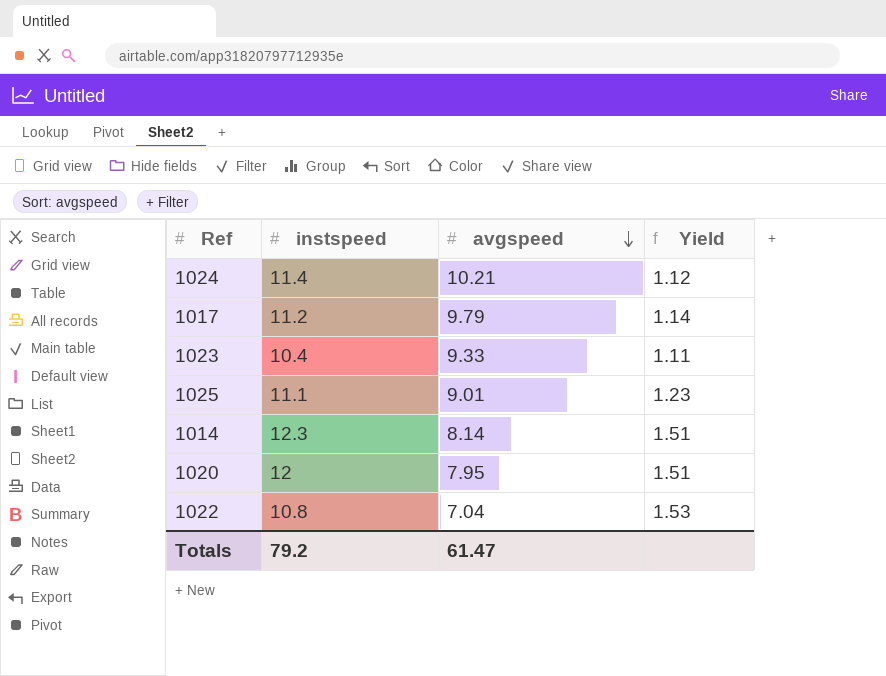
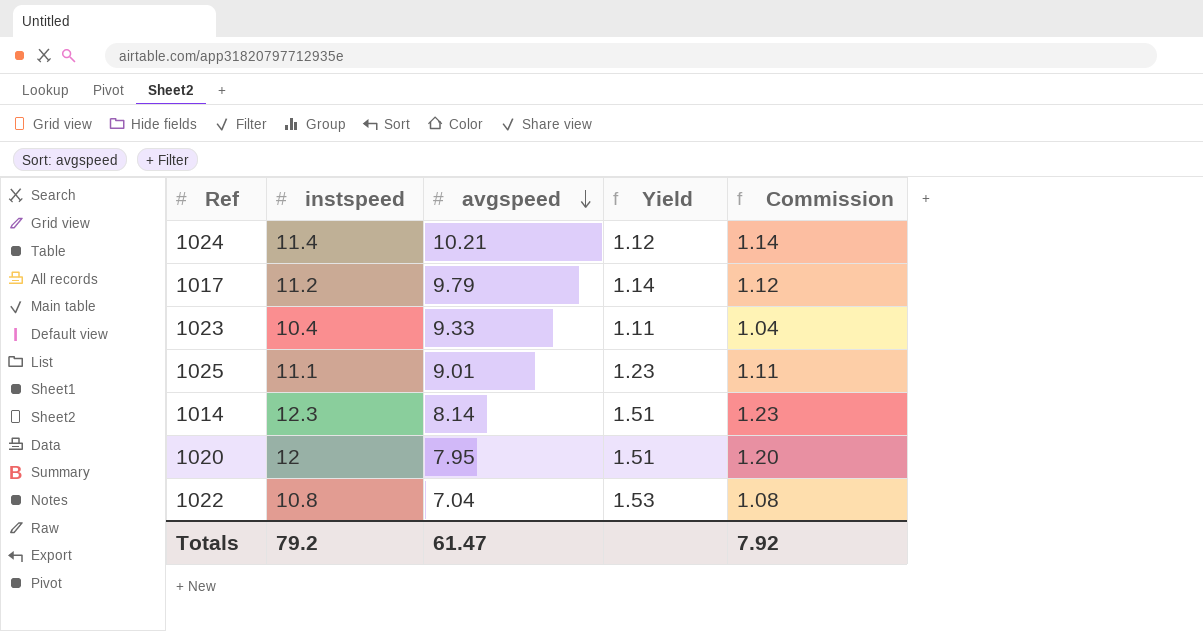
column Commission | formula: none -> [instspeed] * 0.1

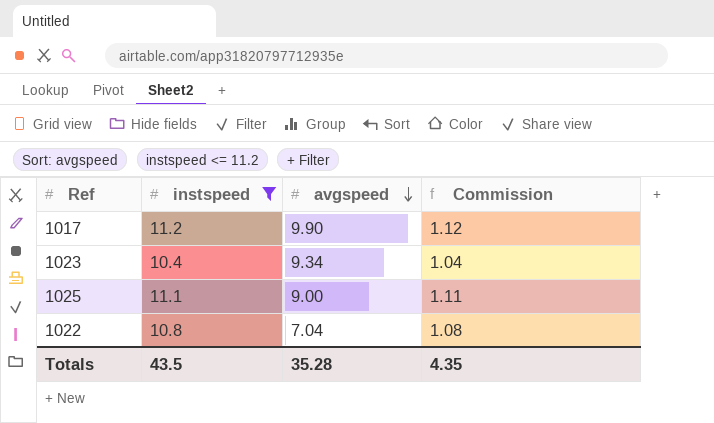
filter: none -> instspeed <= 11.2
column Yield | formula: [instspeed] / [avgspeed] -> none
1017 | avgspeed: 9.79 -> 9.90
1023 | avgspeed: 9.33 -> 9.34
1025 | avgspeed: 9.01 -> 9.00
Totals | instspeed: 79.2 -> 43.5
Totals | avgspeed: 61.47 -> 35.28
Totals | Commission: 7.92 -> 4.35

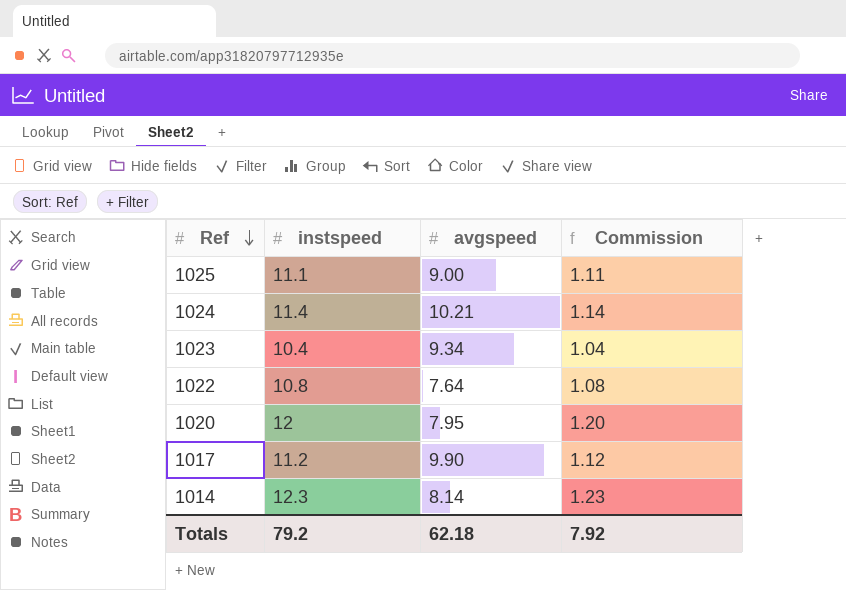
filter: instspeed <= 11.2 -> none
row order: avgspeed descending -> Ref descending
1022 | avgspeed: 7.04 -> 7.64
Totals | instspeed: 43.5 -> 79.2
Totals | avgspeed: 35.28 -> 62.18
Totals | Commission: 4.35 -> 7.92

